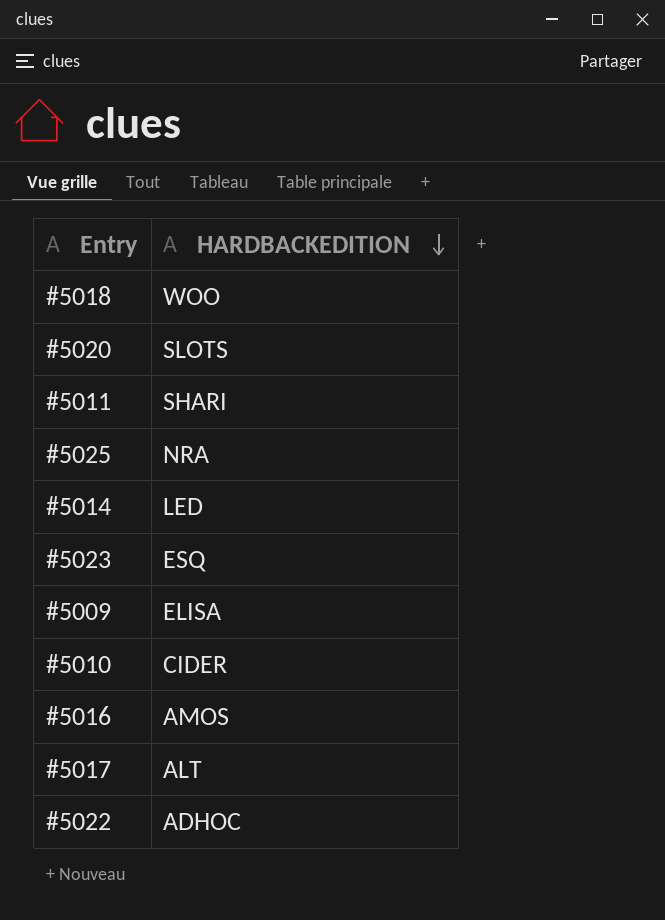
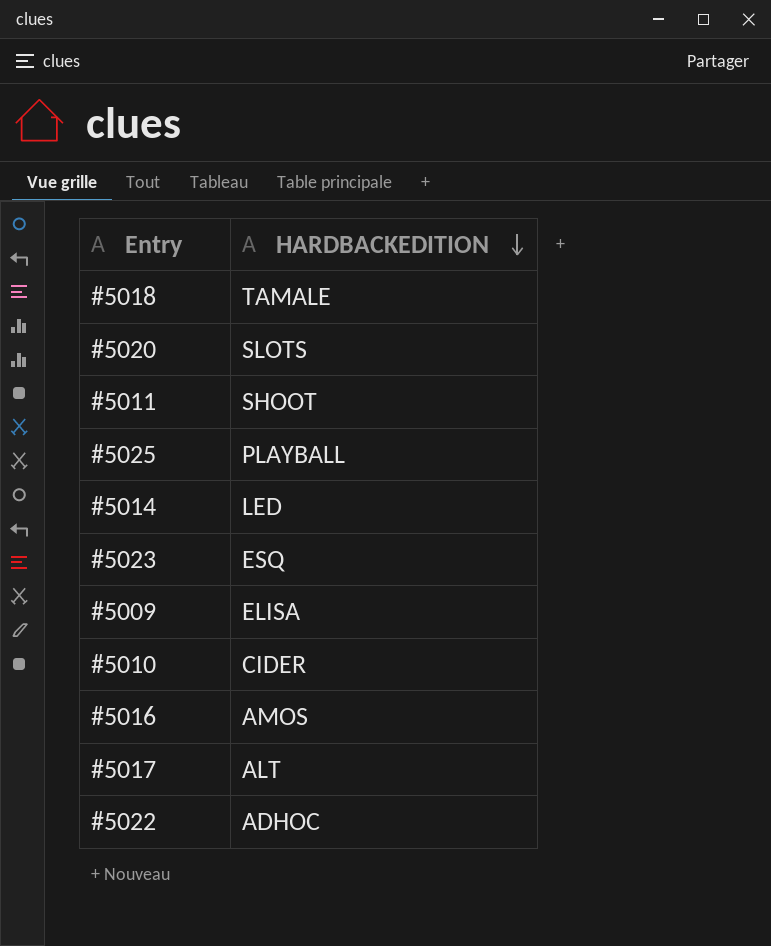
#5018 | HARDBACKEDITION: WOO -> TAMALE
#5011 | HARDBACKEDITION: SHARI -> SHOOT
#5025 | HARDBACKEDITION: NRA -> PLAYBALL

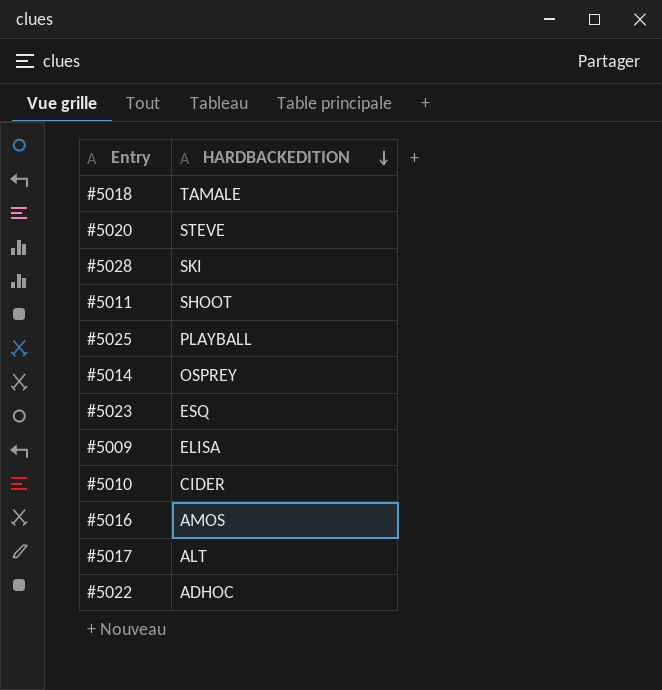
#5020 | HARDBACKEDITION: SLOTS -> STEVE
row #5028: none -> SKI
#5014 | HARDBACKEDITION: LED -> OSPREY

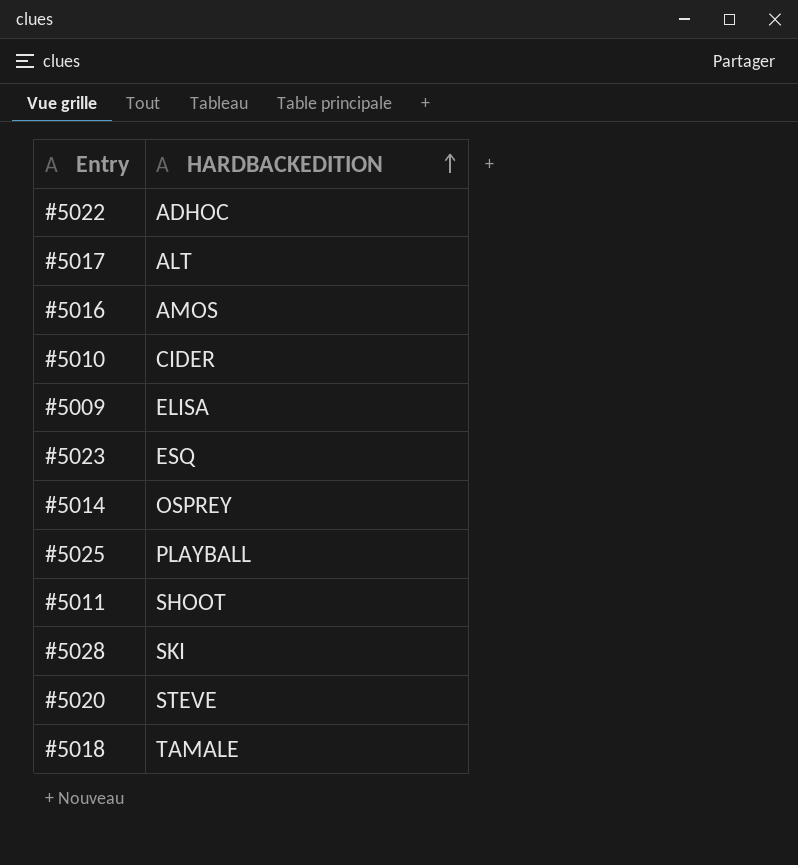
row order: HARDBACKEDITION descending -> HARDBACKEDITION ascending

